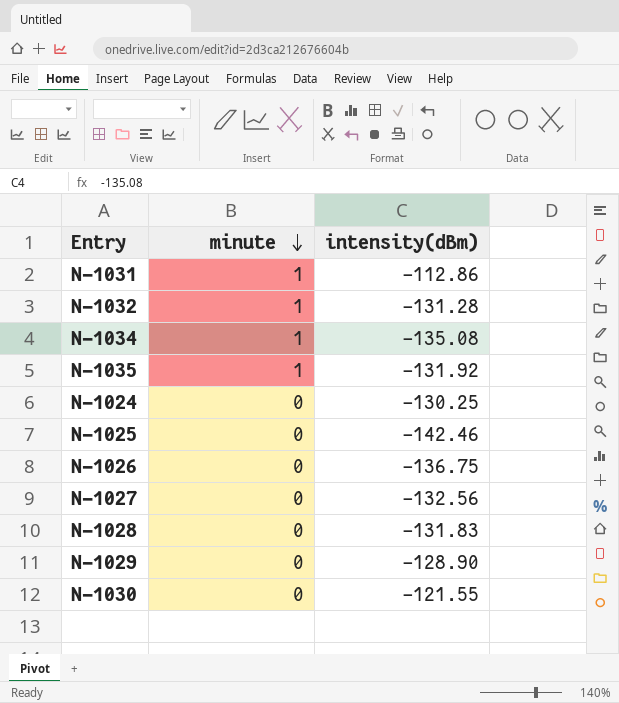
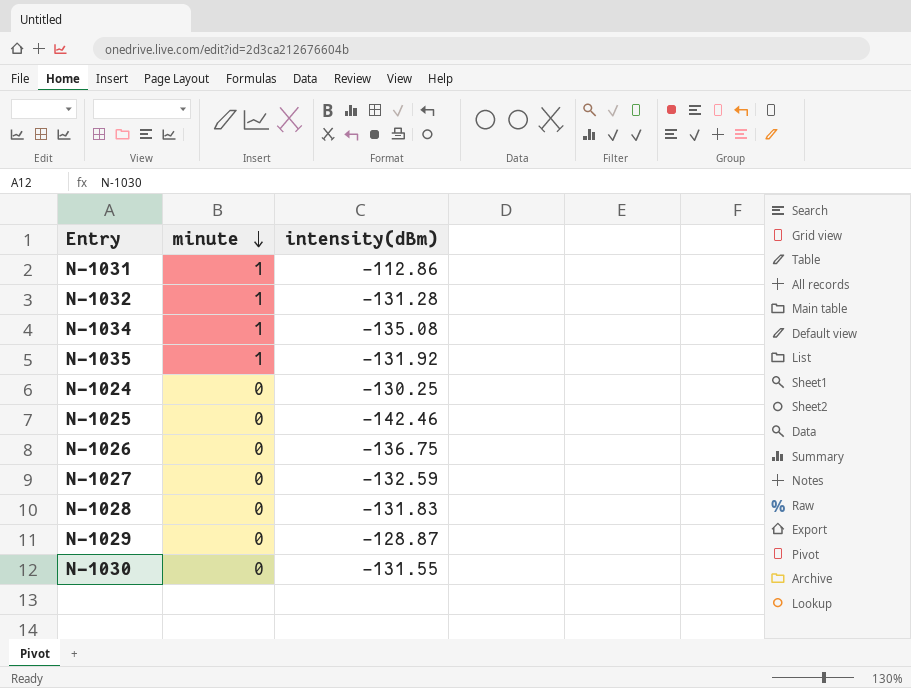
N-1027 | intensity(dBm): -132.56 -> -132.59
N-1029 | intensity(dBm): -128.90 -> -128.87
N-1030 | intensity(dBm): -121.55 -> -131.55

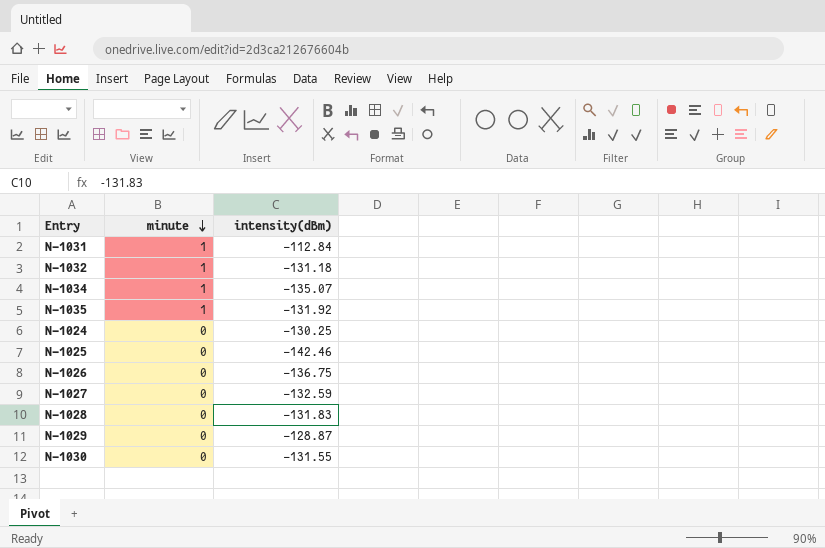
N-1031 | intensity(dBm): -112.86 -> -112.84
N-1032 | intensity(dBm): -131.28 -> -131.18
N-1034 | intensity(dBm): -135.08 -> -135.07

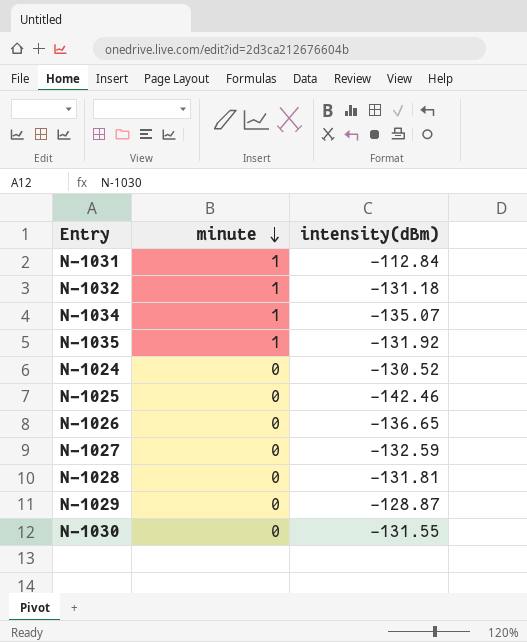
N-1024 | intensity(dBm): -130.25 -> -130.52
N-1026 | intensity(dBm): -136.75 -> -136.65
N-1028 | intensity(dBm): -131.83 -> -131.81

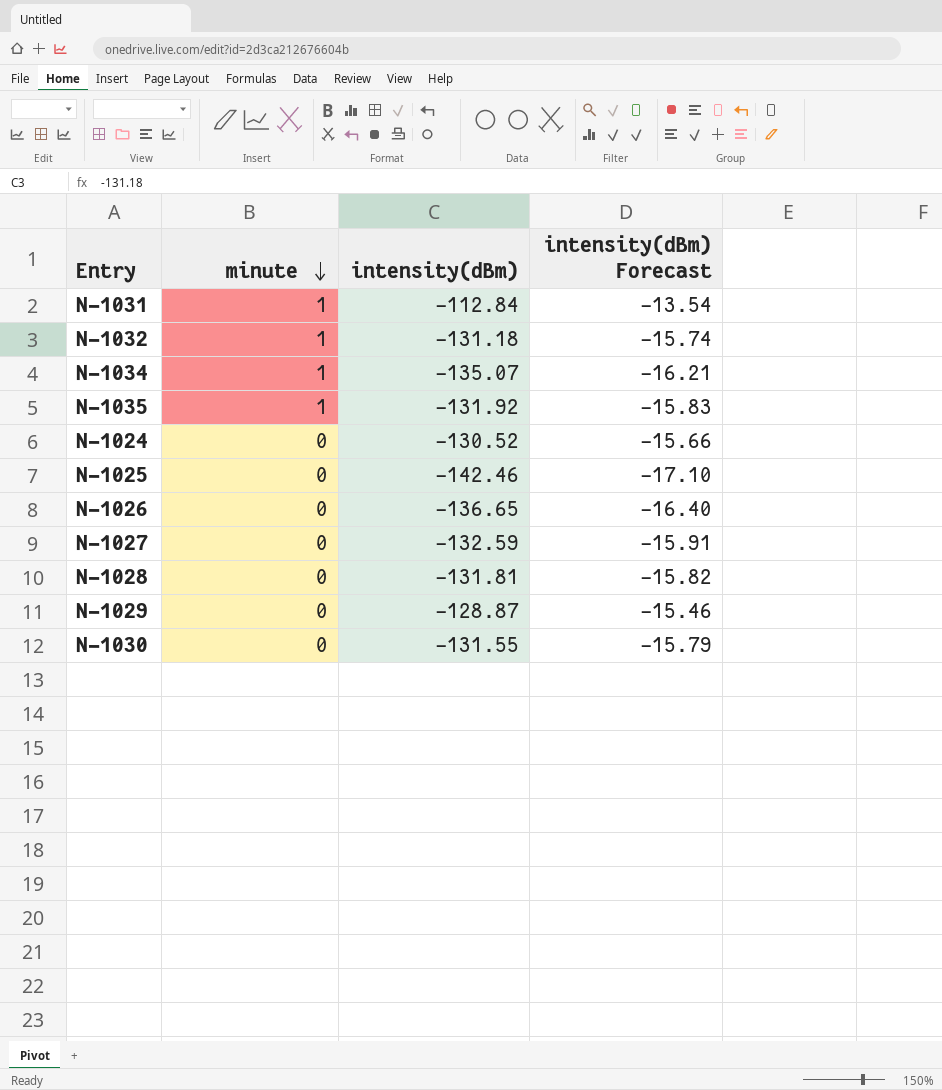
column intensity(dBm) Forecast | formula: none -> [intensity(dBm)] * 0.12

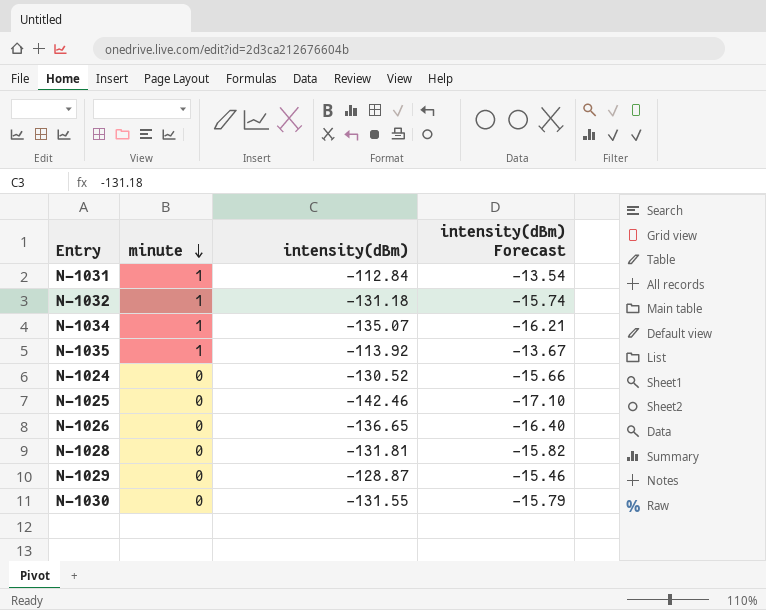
row N-1027: 0 | -132.59 | -15.91 -> none
N-1035 | intensity(dBm): -131.92 -> -113.92
N-1035 | intensity(dBm) Forecast: -15.83 -> -13.67

